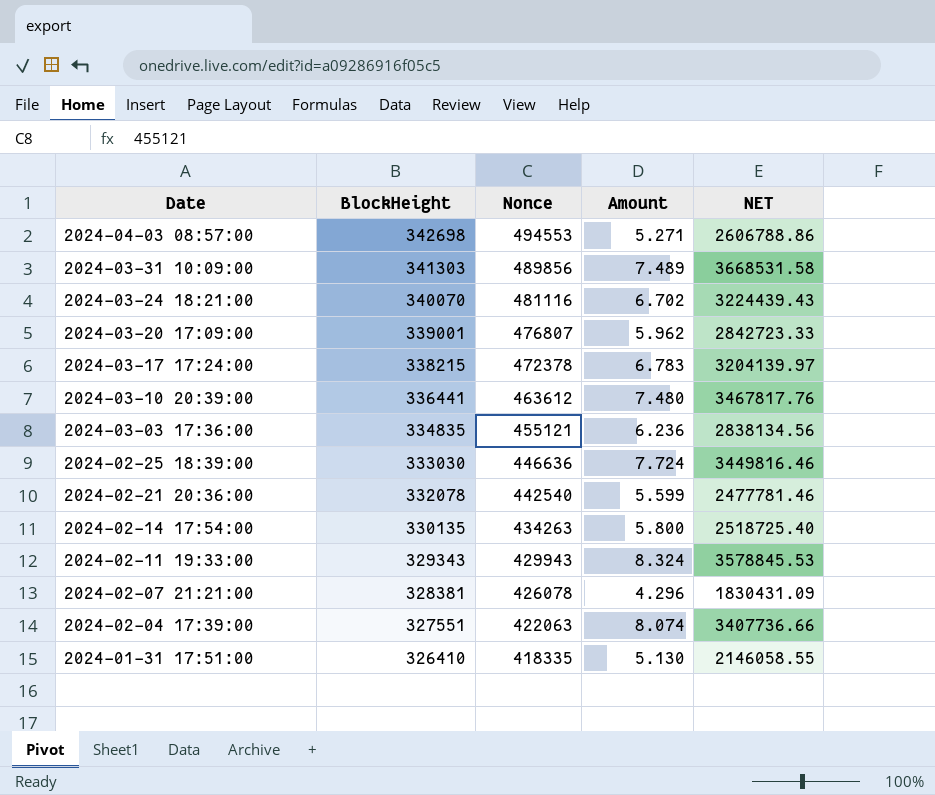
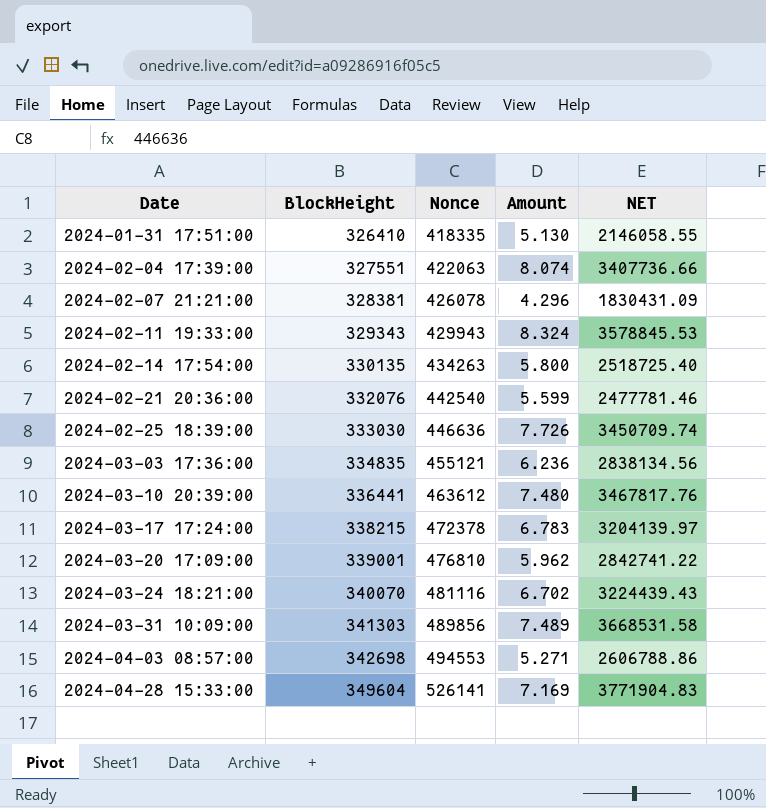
row order: Date descending -> Date ascending
2024-02-21 20:36:00 | BlockHeight: 332078 -> 332076
2024-02-25 18:39:00 | Amount: 7.724 -> 7.726
2024-02-25 18:39:00 | NET: 3449816.46 -> 3450709.74
2024-03-20 17:09:00 | Nonce: 476807 -> 476810
2024-03-20 17:09:00 | NET: 2842723.33 -> 2842741.22
row 2024-04-28 15:33:00: none -> 349604 | 526141 | 7.169 | 3771904.83

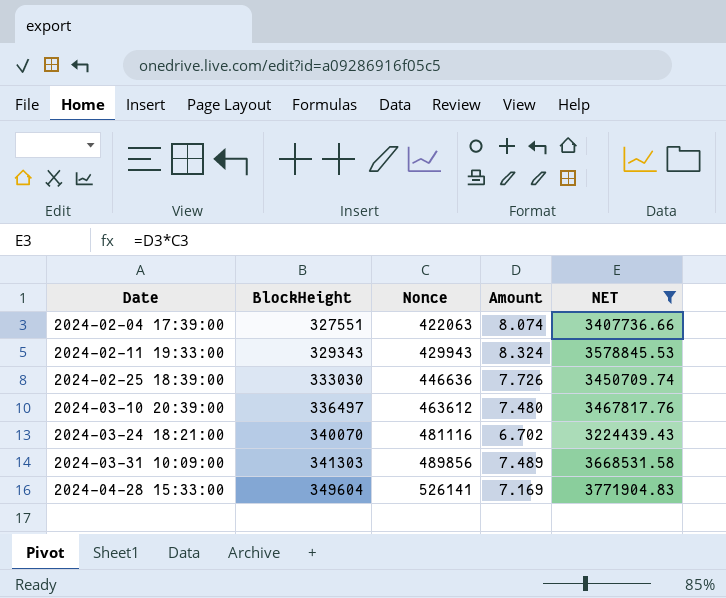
filter: none -> NET >= 3224439.43
2024-03-10 20:39:00 | BlockHeight: 336441 -> 336497

